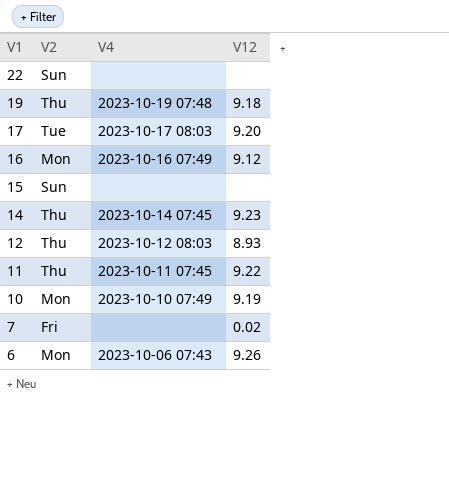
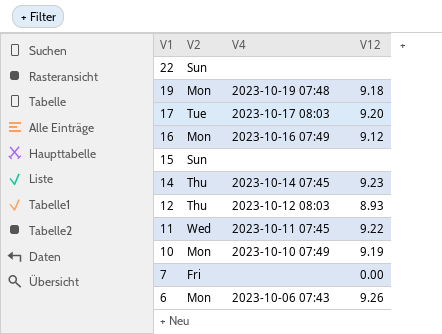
19 | V2: Thu -> Mon
11 | V2: Thu -> Wed
7 | V12: 0.02 -> 0.00

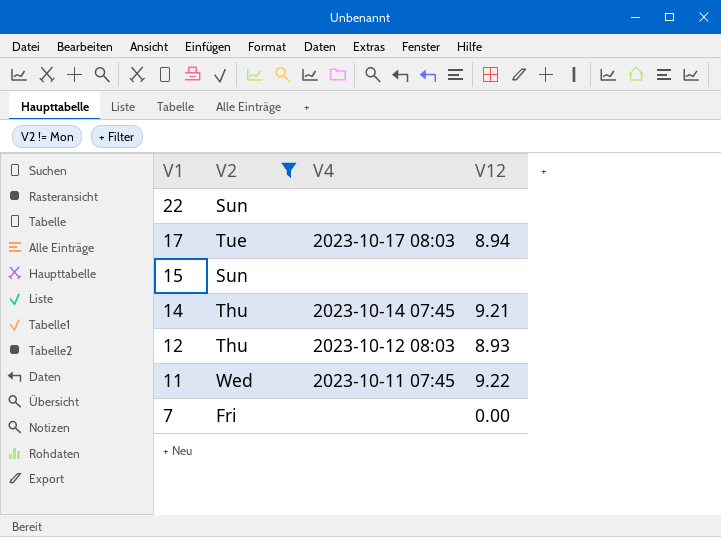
filter: none -> V2 != Mon
17 | V12: 9.20 -> 8.94
14 | V12: 9.23 -> 9.21

